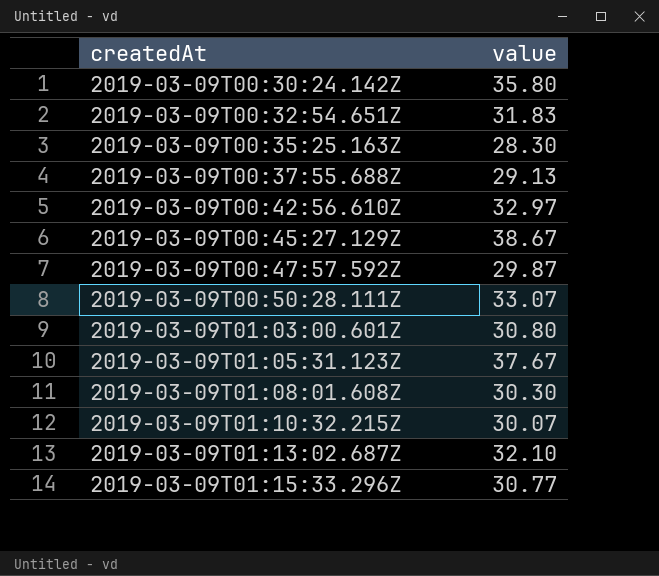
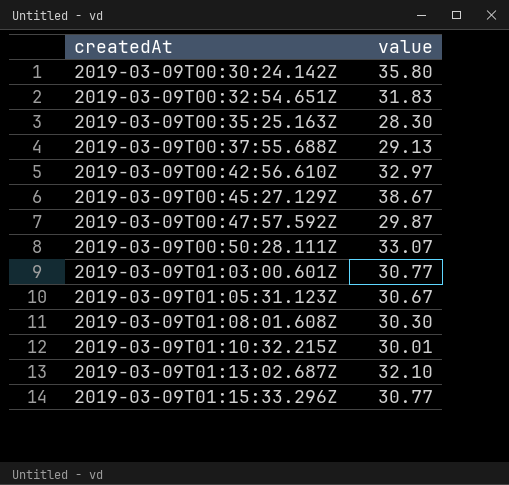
2019-03-09T01:03:00.601Z | value: 30.80 -> 30.77
2019-03-09T01:05:31.123Z | value: 37.67 -> 30.67
2019-03-09T01:10:32.215Z | value: 30.07 -> 30.01

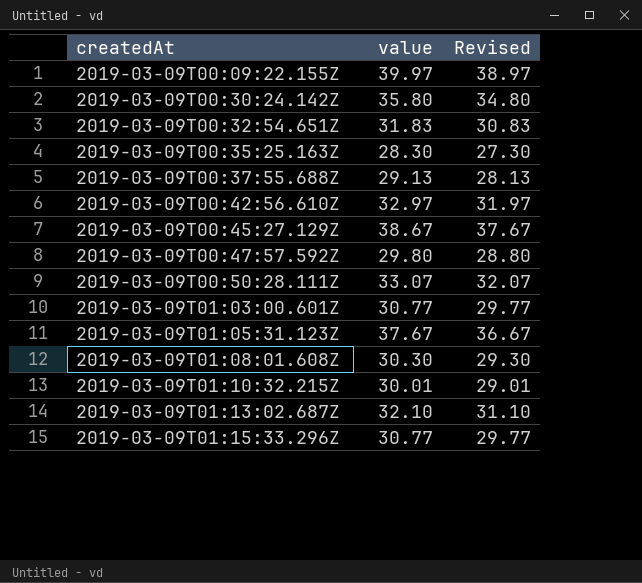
column Revised | formula: none -> [value] - 1
row 2019-03-09T00:09:22.155Z: none -> 39.97 | 38.97
2019-03-09T00:47:57.592Z | value: 29.87 -> 29.80
2019-03-09T01:05:31.123Z | value: 30.67 -> 37.67

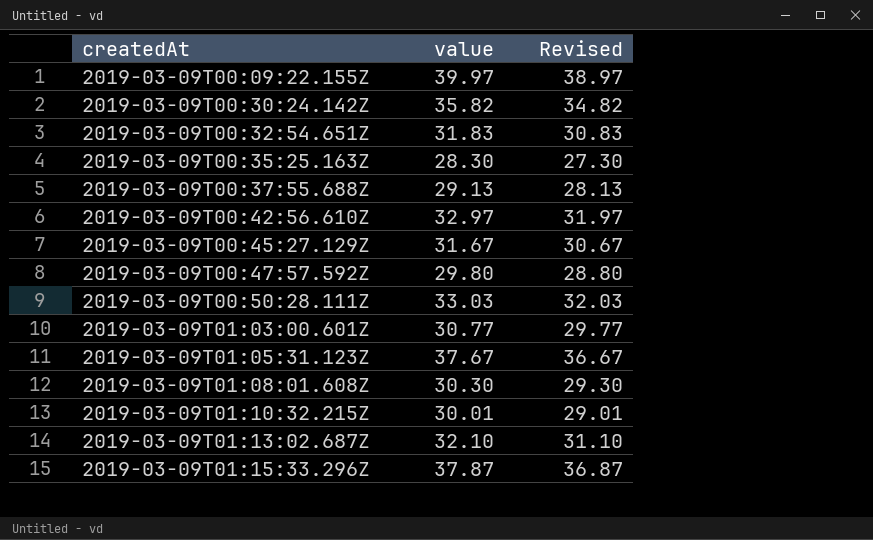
2019-03-09T00:30:24.142Z | value: 35.80 -> 35.82
2019-03-09T00:30:24.142Z | Revised: 34.80 -> 34.82
2019-03-09T00:45:27.129Z | value: 38.67 -> 31.67
2019-03-09T00:45:27.129Z | Revised: 37.67 -> 30.67
2019-03-09T00:50:28.111Z | value: 33.07 -> 33.03
2019-03-09T00:50:28.111Z | Revised: 32.07 -> 32.03
2019-03-09T01:15:33.296Z | value: 30.77 -> 37.87
2019-03-09T01:15:33.296Z | Revised: 29.77 -> 36.87

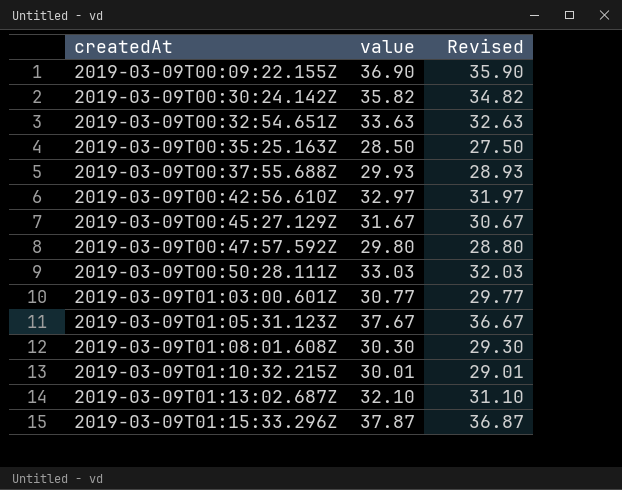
2019-03-09T00:09:22.155Z | value: 39.97 -> 36.90
2019-03-09T00:09:22.155Z | Revised: 38.97 -> 35.90
2019-03-09T00:32:54.651Z | value: 31.83 -> 33.63
2019-03-09T00:32:54.651Z | Revised: 30.83 -> 32.63
2019-03-09T00:35:25.163Z | value: 28.30 -> 28.50
2019-03-09T00:35:25.163Z | Revised: 27.30 -> 27.50
2019-03-09T00:37:55.688Z | value: 29.13 -> 29.93
2019-03-09T00:37:55.688Z | Revised: 28.13 -> 28.93

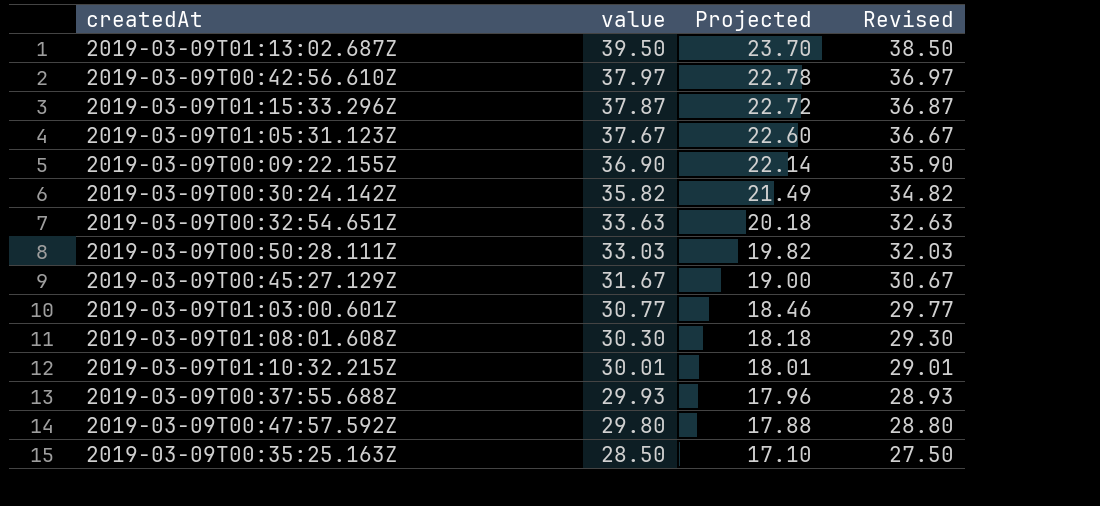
row order: createdAt ascending -> value descending
column Projected | formula: none -> [value] * 0.6
2019-03-09T01:13:02.687Z | value: 32.10 -> 39.50
2019-03-09T01:13:02.687Z | Revised: 31.10 -> 38.50
2019-03-09T00:42:56.610Z | value: 32.97 -> 37.97
2019-03-09T00:42:56.610Z | Revised: 31.97 -> 36.97

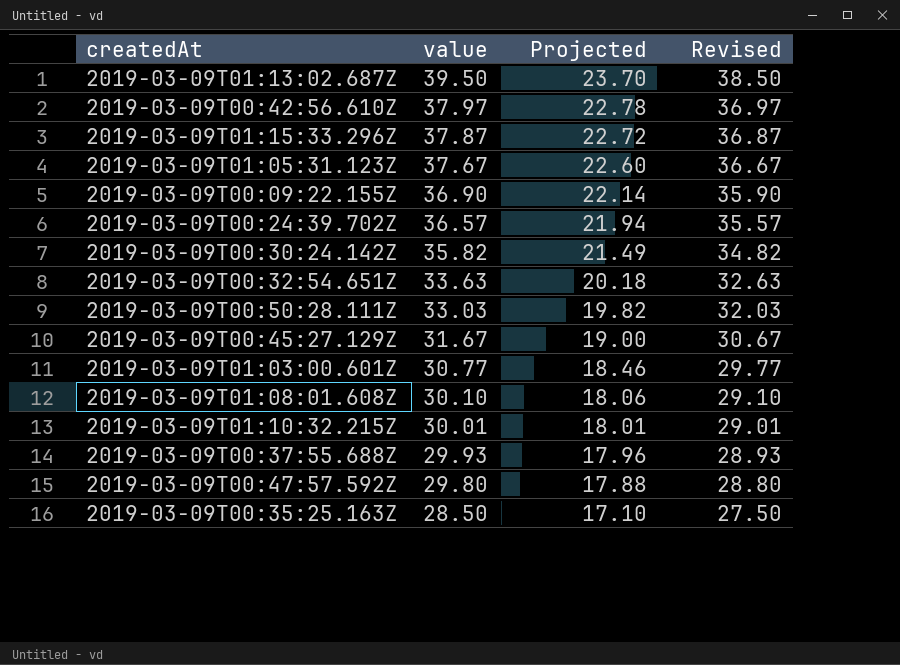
row 2019-03-09T00:24:39.702Z: none -> 36.57 | 21.94 | 35.57
2019-03-09T01:08:01.608Z | value: 30.30 -> 30.10
2019-03-09T01:08:01.608Z | Projected: 18.18 -> 18.06
2019-03-09T01:08:01.608Z | Revised: 29.30 -> 29.10

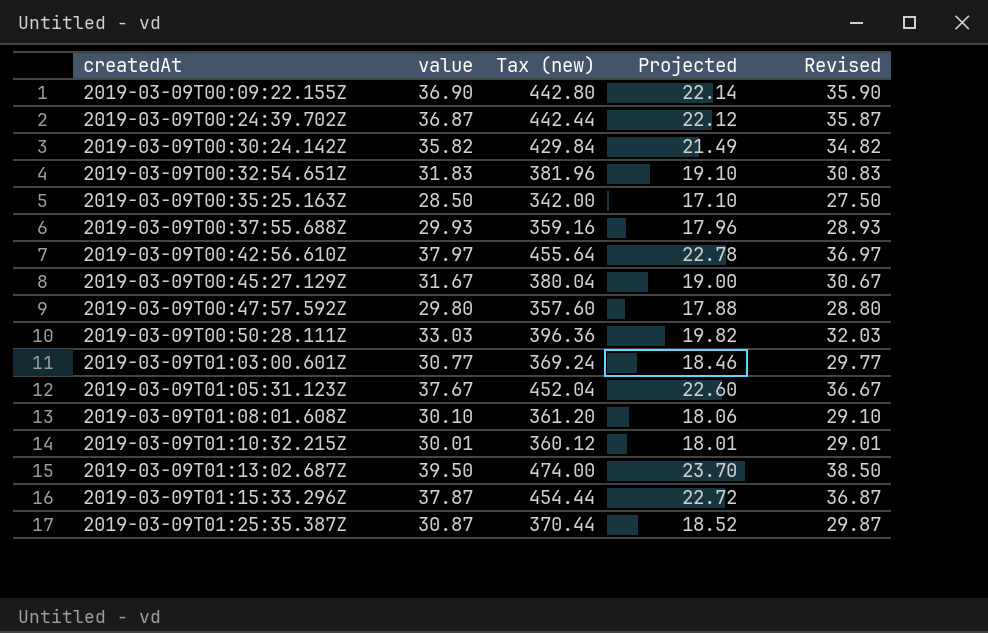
row order: value descending -> createdAt ascending
column Tax (new) | formula: none -> [value] * 12
2019-03-09T00:24:39.702Z | value: 36.57 -> 36.87
2019-03-09T00:24:39.702Z | Projected: 21.94 -> 22.12
2019-03-09T00:24:39.702Z | Revised: 35.57 -> 35.87
2019-03-09T00:32:54.651Z | value: 33.63 -> 31.83
2019-03-09T00:32:54.651Z | Projected: 20.18 -> 19.10
2019-03-09T00:32:54.651Z | Revised: 32.63 -> 30.83
row 2019-03-09T01:25:35.387Z: none -> 30.87 | 370.44 | 18.52 | 29.87

